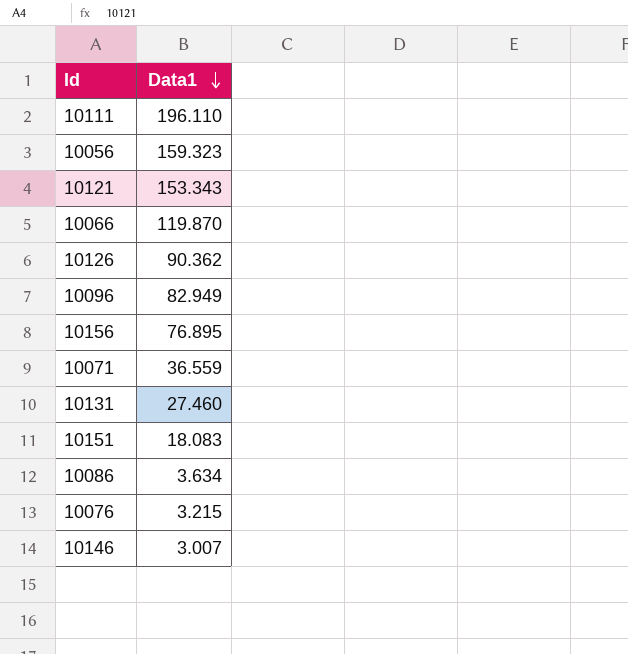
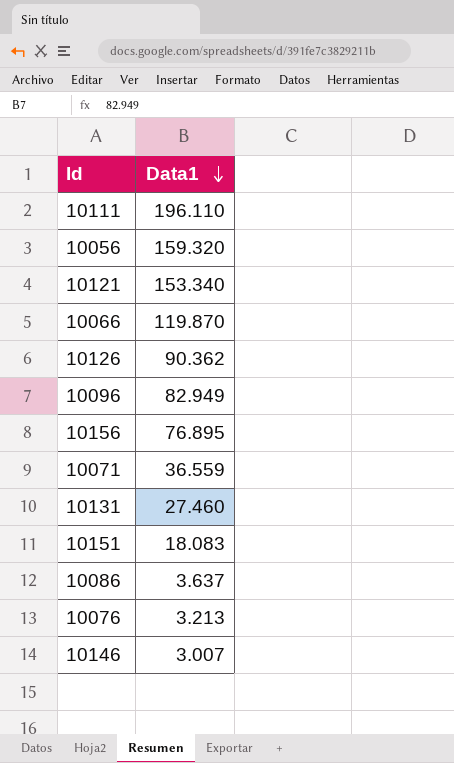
10056 | Data1: 159.323 -> 159.320
10121 | Data1: 153.343 -> 153.340
10086 | Data1: 3.634 -> 3.637
10076 | Data1: 3.215 -> 3.213

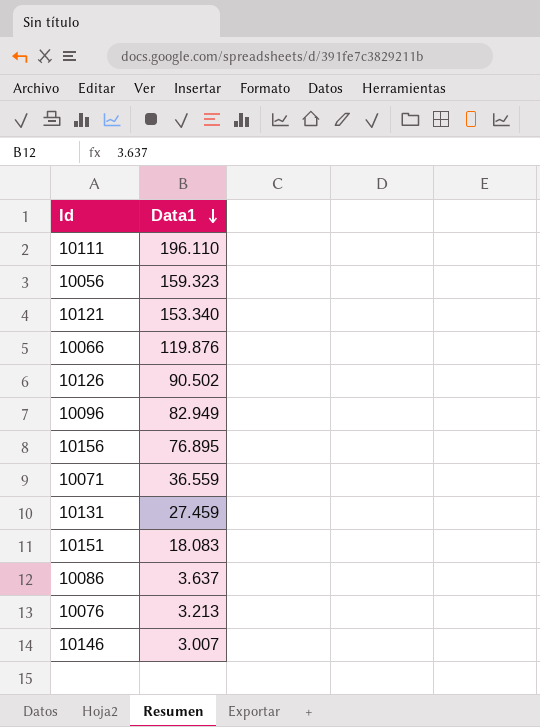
10056 | Data1: 159.320 -> 159.323
10066 | Data1: 119.870 -> 119.876
10126 | Data1: 90.362 -> 90.502
10131 | Data1: 27.460 -> 27.459

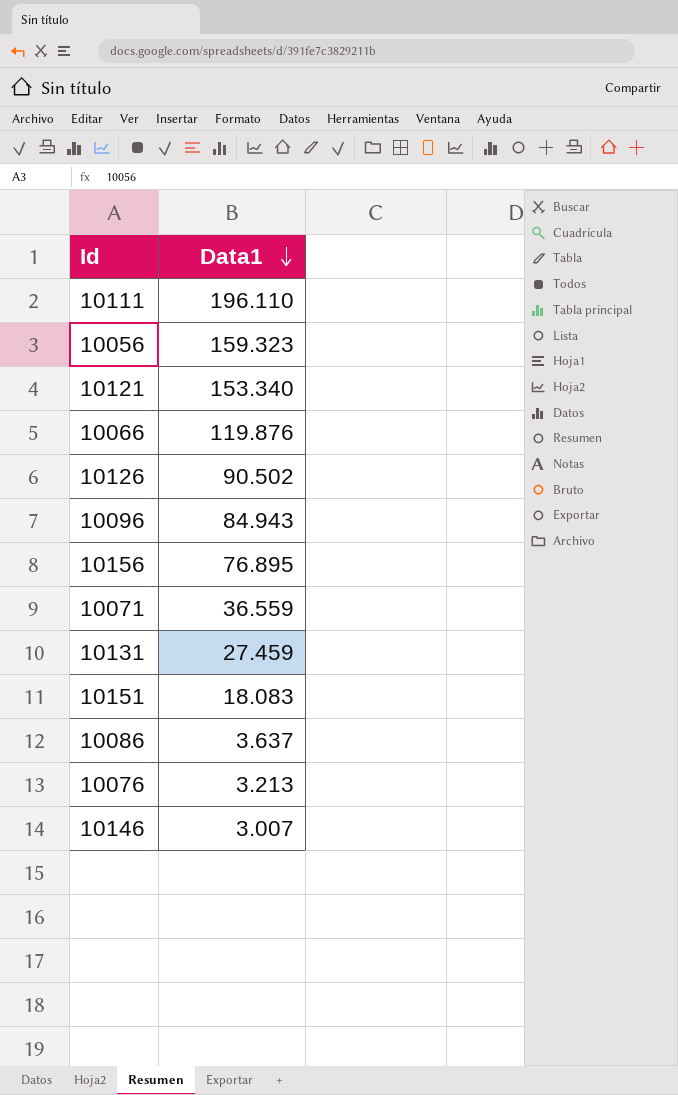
10096 | Data1: 82.949 -> 84.943

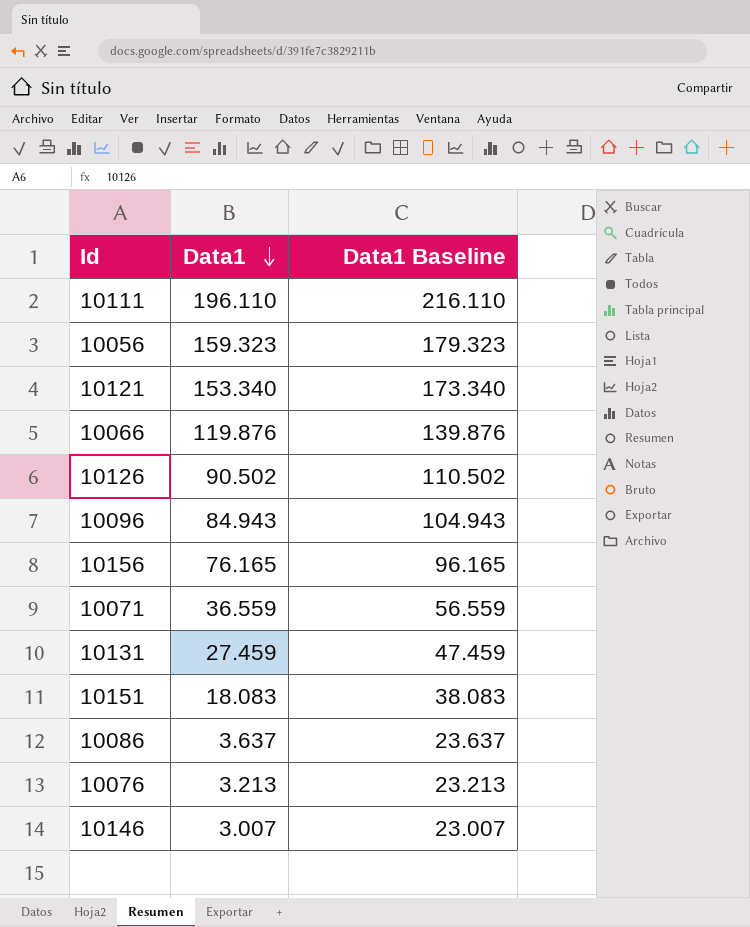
column Data1 Baseline | formula: none -> [Data1] + 20
10156 | Data1: 76.895 -> 76.165

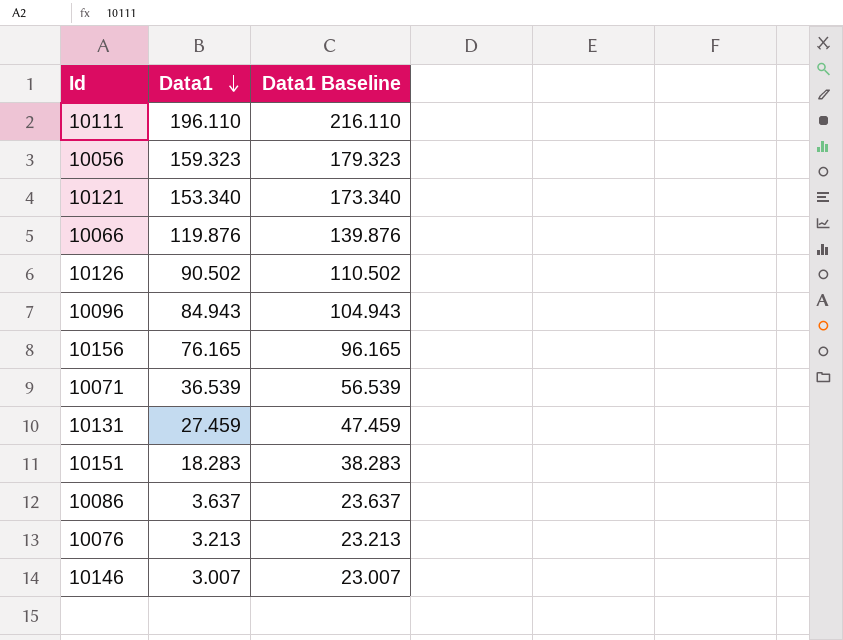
10071 | Data1: 36.559 -> 36.539
10071 | Data1 Baseline: 56.559 -> 56.539
10151 | Data1: 18.083 -> 18.283
10151 | Data1 Baseline: 38.083 -> 38.283

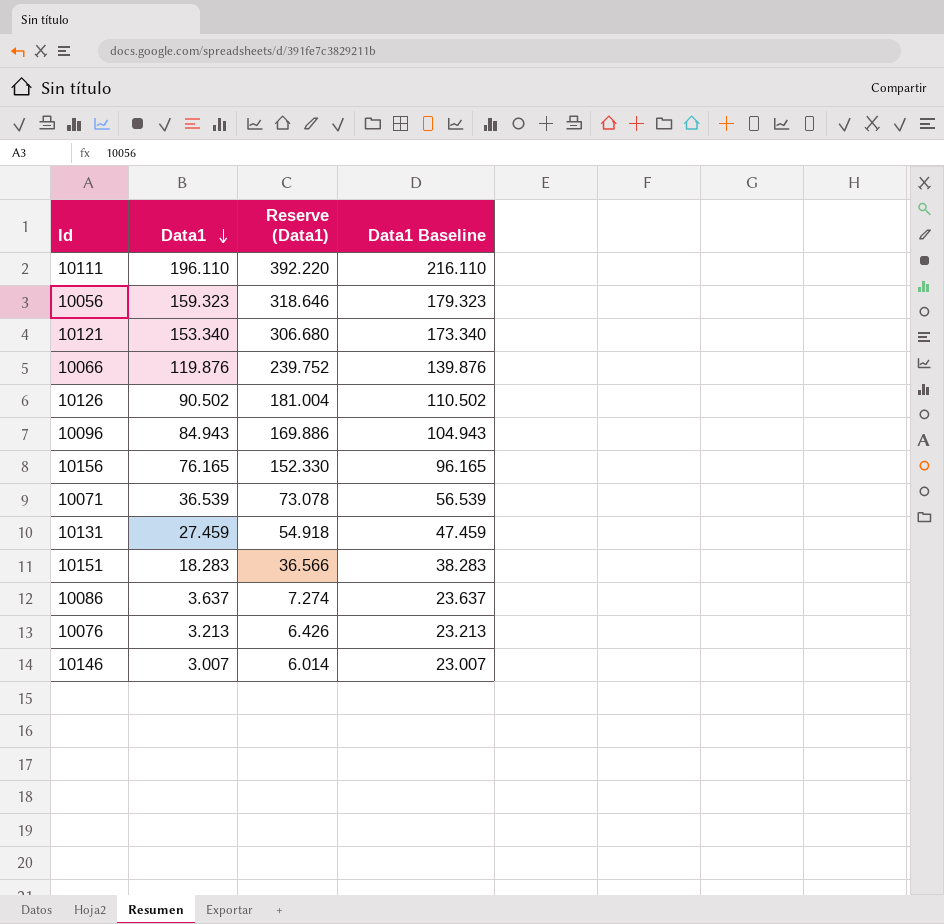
column Reserve (Data1) | formula: none -> [Data1] * 2

